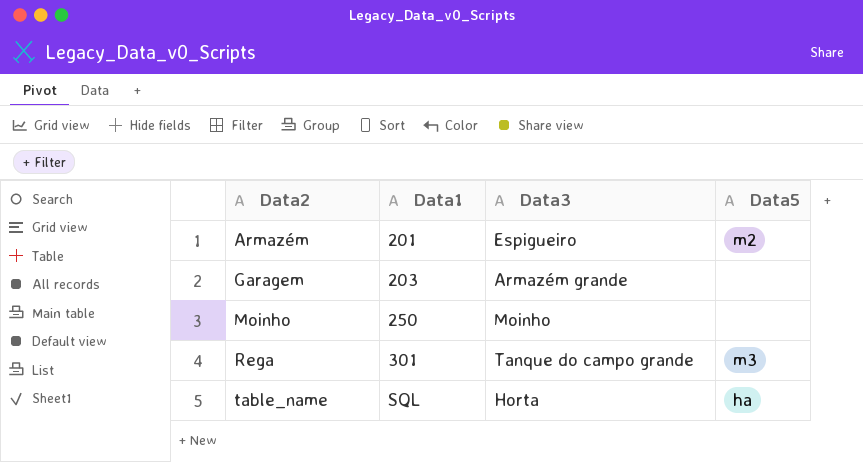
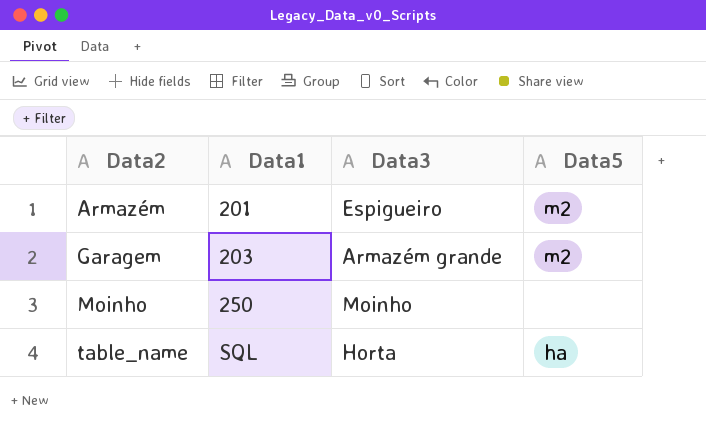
row Rega: 301 | Tanque do campo grande | m3 -> none
Garagem | Data5: none -> m2

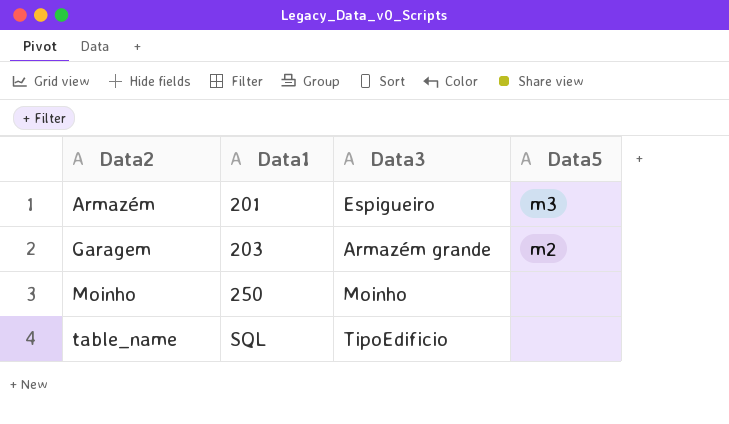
Armazém | Data5: m2 -> m3
table_name | Data3: Horta -> TipoEdificio
table_name | Data5: ha -> none

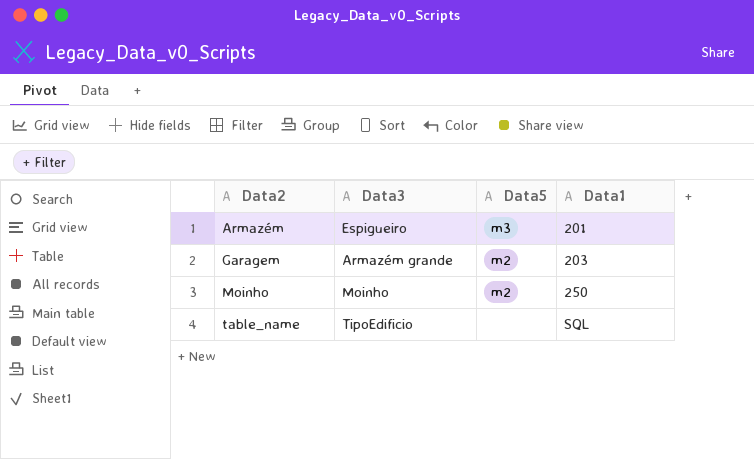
column Data1 | position: 2 -> 4
Moinho | Data5: none -> m2

